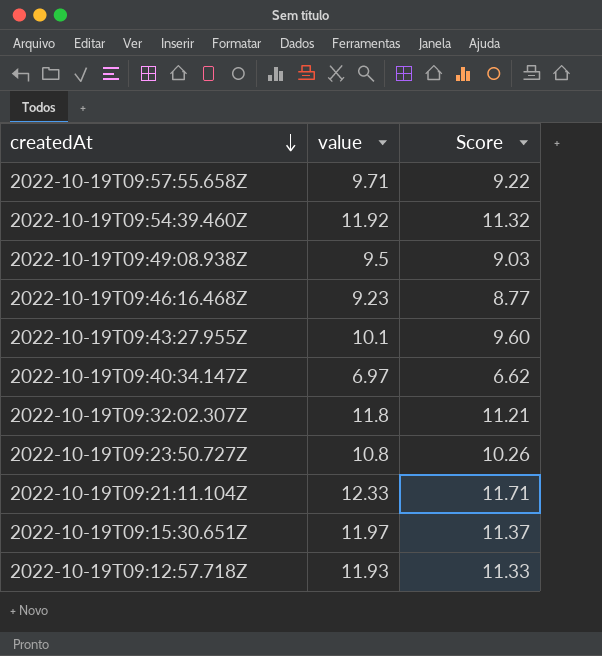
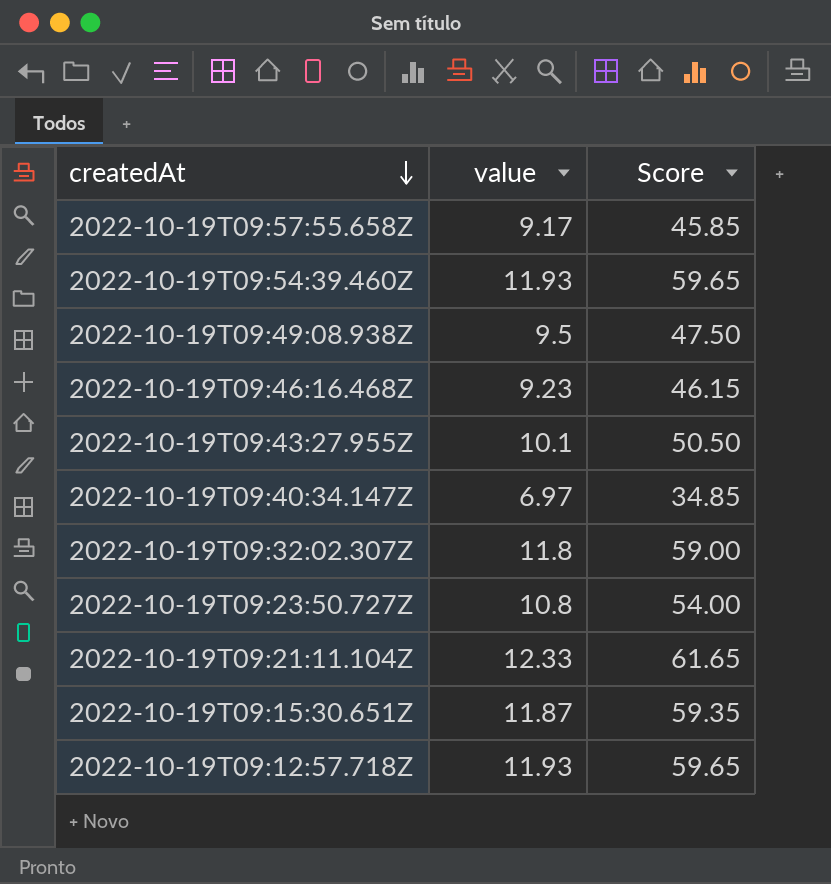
column Score | formula: [value] * 0.95 -> [value] * 5
2022-10-19T09:57:55.658Z | value: 9.71 -> 9.17
2022-10-19T09:54:39.460Z | value: 11.92 -> 11.93
2022-10-19T09:15:30.651Z | value: 11.97 -> 11.87

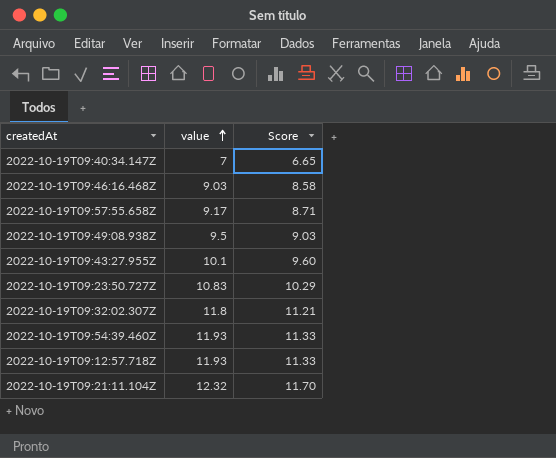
row order: createdAt descending -> value ascending
column Score | formula: [value] * 5 -> [value] * 0.95
row 2022-10-19T09:15:30.651Z: 11.87 | 59.35 -> none
2022-10-19T09:40:34.147Z | value: 6.97 -> 7
2022-10-19T09:46:16.468Z | value: 9.23 -> 9.03
2022-10-19T09:23:50.727Z | value: 10.8 -> 10.83
2022-10-19T09:21:11.104Z | value: 12.33 -> 12.32

